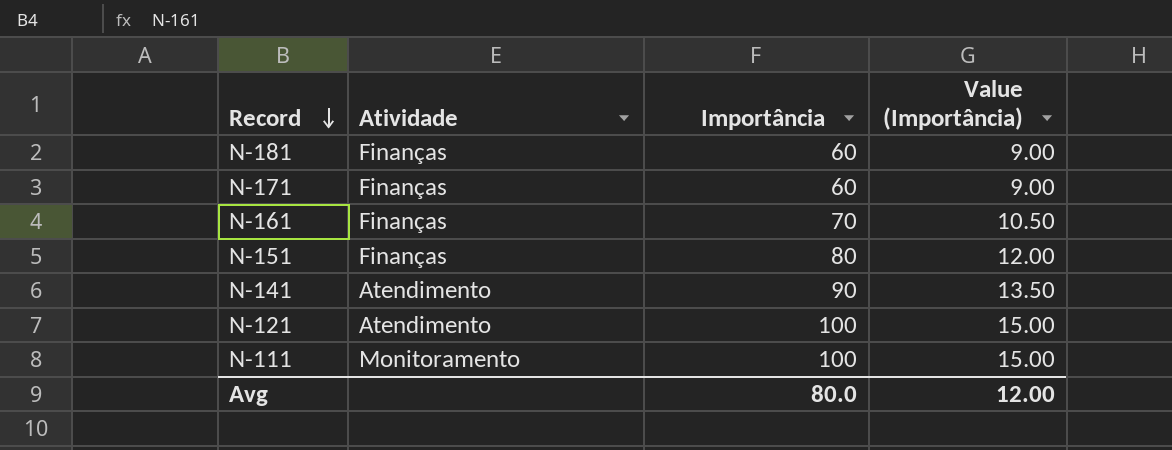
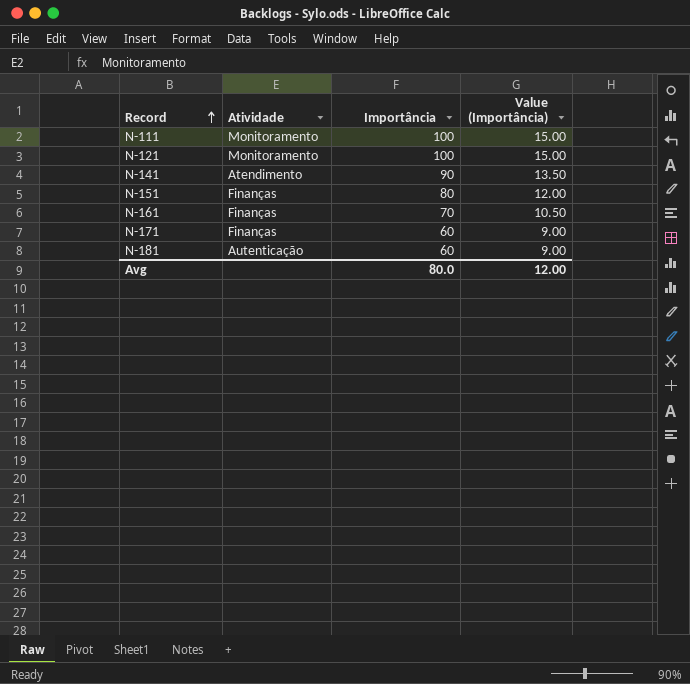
row order: Record descending -> Record ascending
N-121 | Atividade: Atendimento -> Monitoramento
N-181 | Atividade: Finanças -> Autenticação

